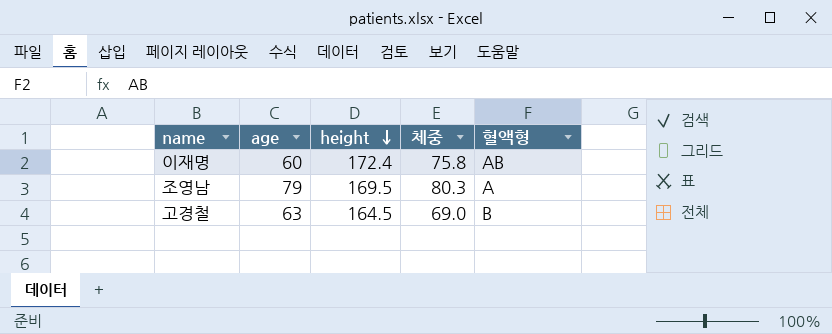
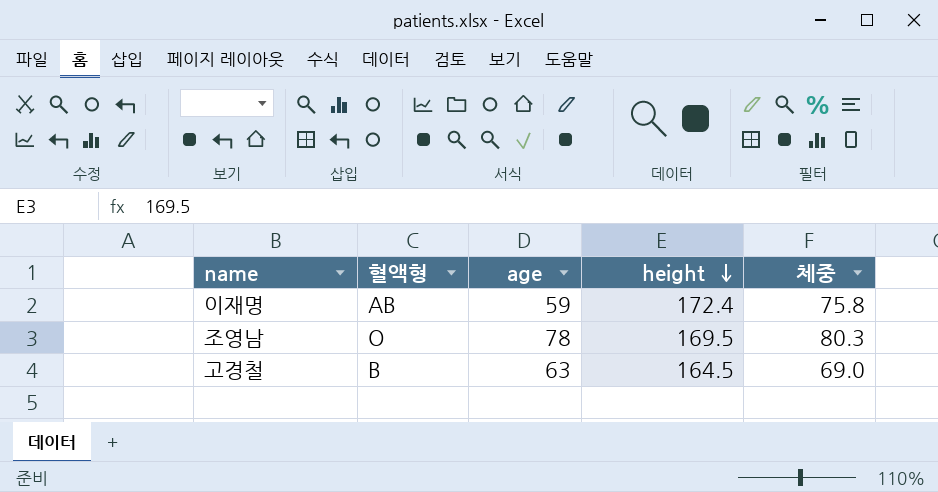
column 혈액형 | position: 5 -> 2
이재명 | age: 60 -> 59
조영남 | 혈액형: A -> O
조영남 | age: 79 -> 78

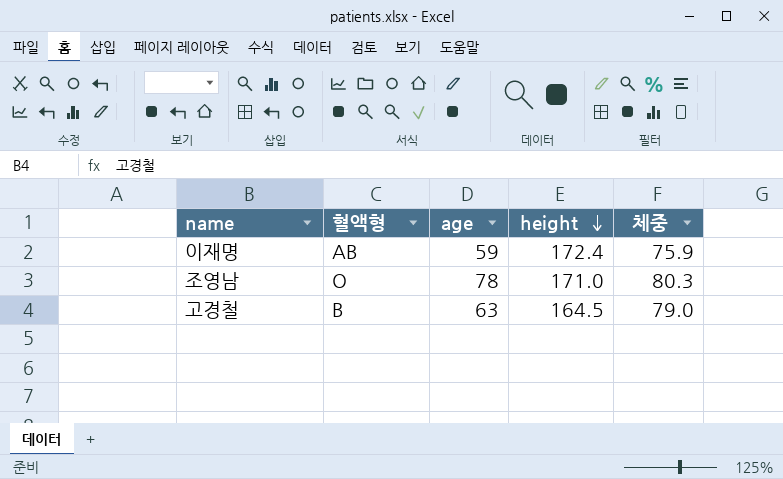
이재명 | 체중: 75.8 -> 75.9
조영남 | height: 169.5 -> 171.0
고경철 | 체중: 69.0 -> 79.0

